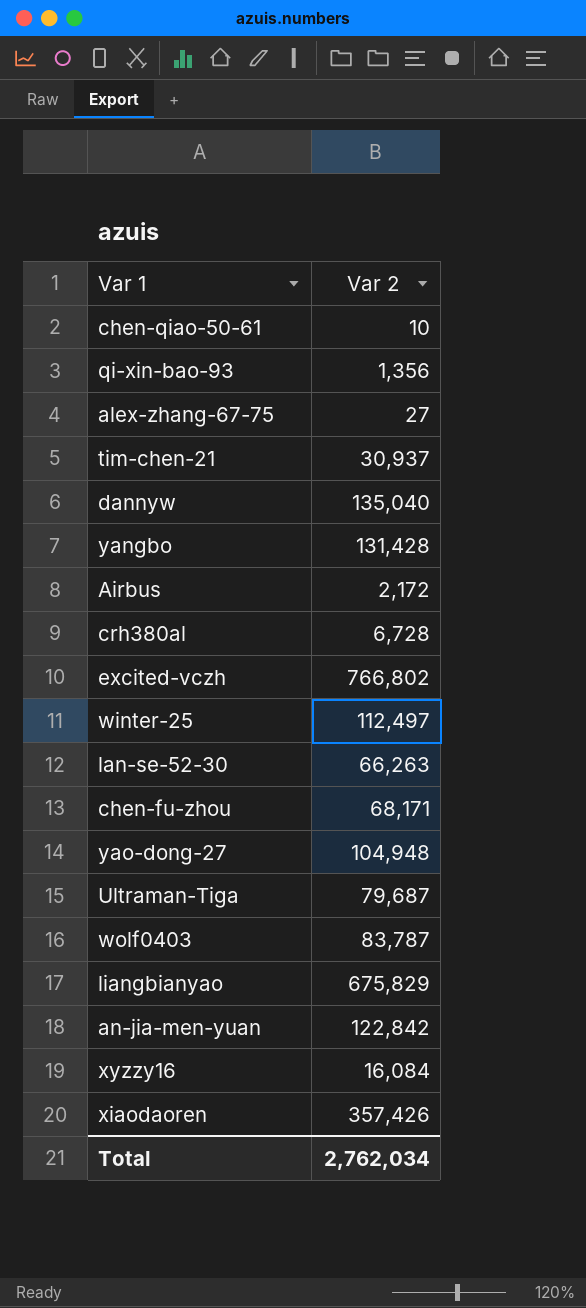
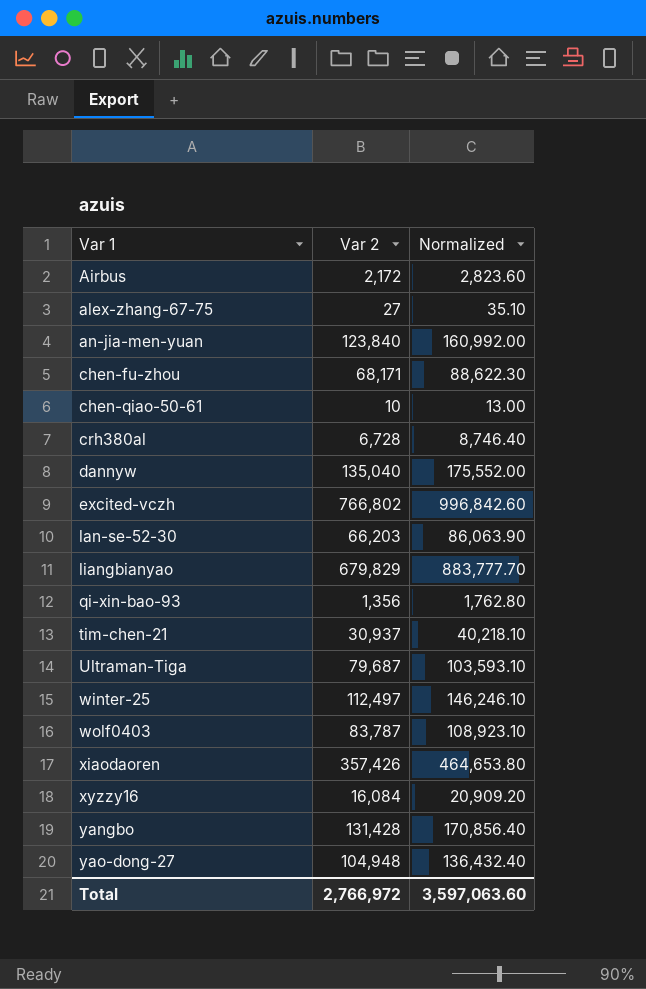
row order: none -> Var 1 ascending
column Normalized | formula: none -> [Var 2] * 1.3
an-jia-men-yuan | Var 2: 122,842 -> 123,840
lan-se-52-30 | Var 2: 66,263 -> 66,203
liangbianyao | Var 2: 675,829 -> 679,829
Total | Var 2: 2,762,034 -> 2,766,972

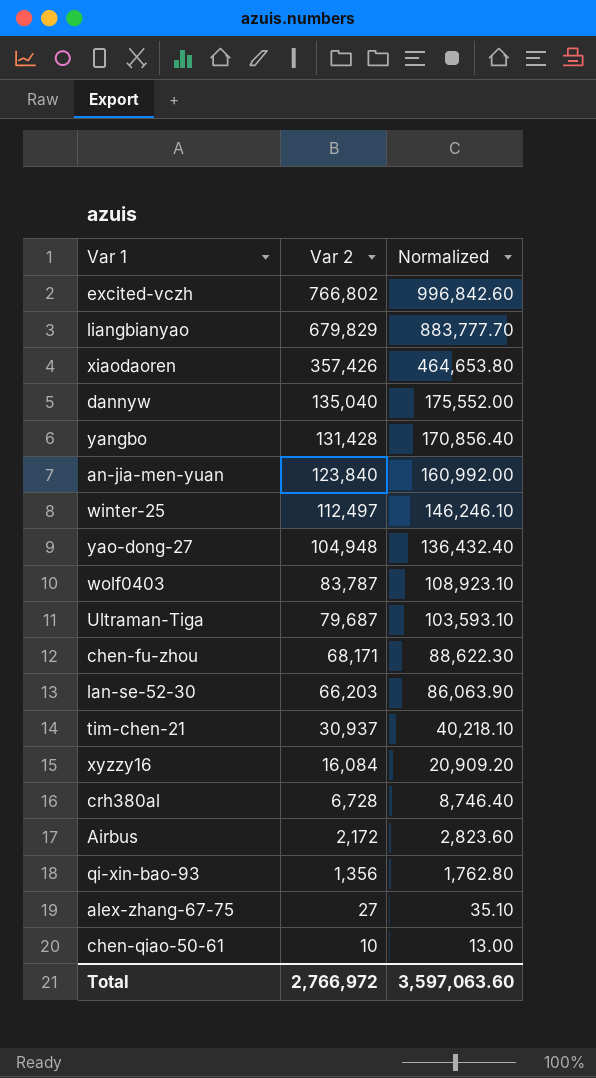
row order: Var 1 ascending -> Var 2 descending

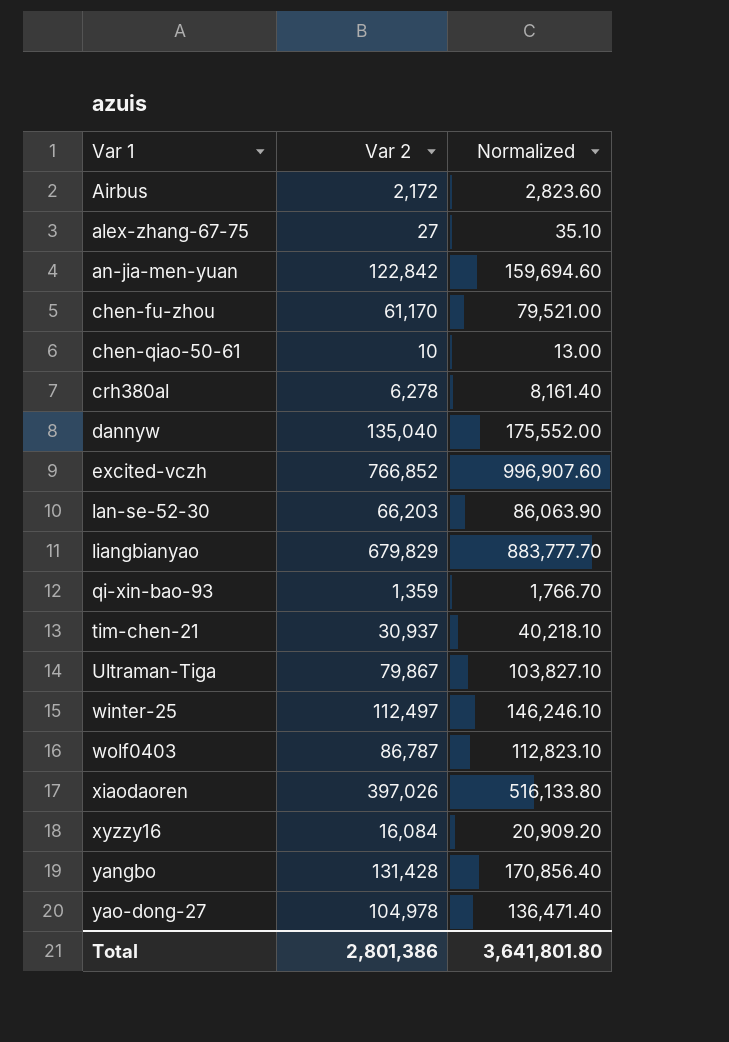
row order: Var 2 descending -> Var 1 ascending
an-jia-men-yuan | Var 2: 123,840 -> 122,842
an-jia-men-yuan | Normalized: 160,992.00 -> 159,694.60
chen-fu-zhou | Var 2: 68,171 -> 61,170
chen-fu-zhou | Normalized: 88,622.30 -> 79,521.00
crh380al | Var 2: 6,728 -> 6,278
crh380al | Normalized: 8,746.40 -> 8,161.40
excited-vczh | Var 2: 766,802 -> 766,852
excited-vczh | Normalized: 996,842.60 -> 996,907.60
qi-xin-bao-93 | Var 2: 1,356 -> 1,359
qi-xin-bao-93 | Normalized: 1,762.80 -> 1,766.70
Ultraman-Tiga | Var 2: 79,687 -> 79,867
Ultraman-Tiga | Normalized: 103,593.10 -> 103,827.10
wolf0403 | Var 2: 83,787 -> 86,787
wolf0403 | Normalized: 108,923.10 -> 112,823.10
xiaodaoren | Var 2: 357,426 -> 397,026
xiaodaoren | Normalized: 464,653.80 -> 516,133.80
yao-dong-27 | Var 2: 104,948 -> 104,978
yao-dong-27 | Normalized: 136,432.40 -> 136,471.40
Total | Var 2: 2,766,972 -> 2,801,386
Total | Normalized: 3,597,063.60 -> 3,641,801.80

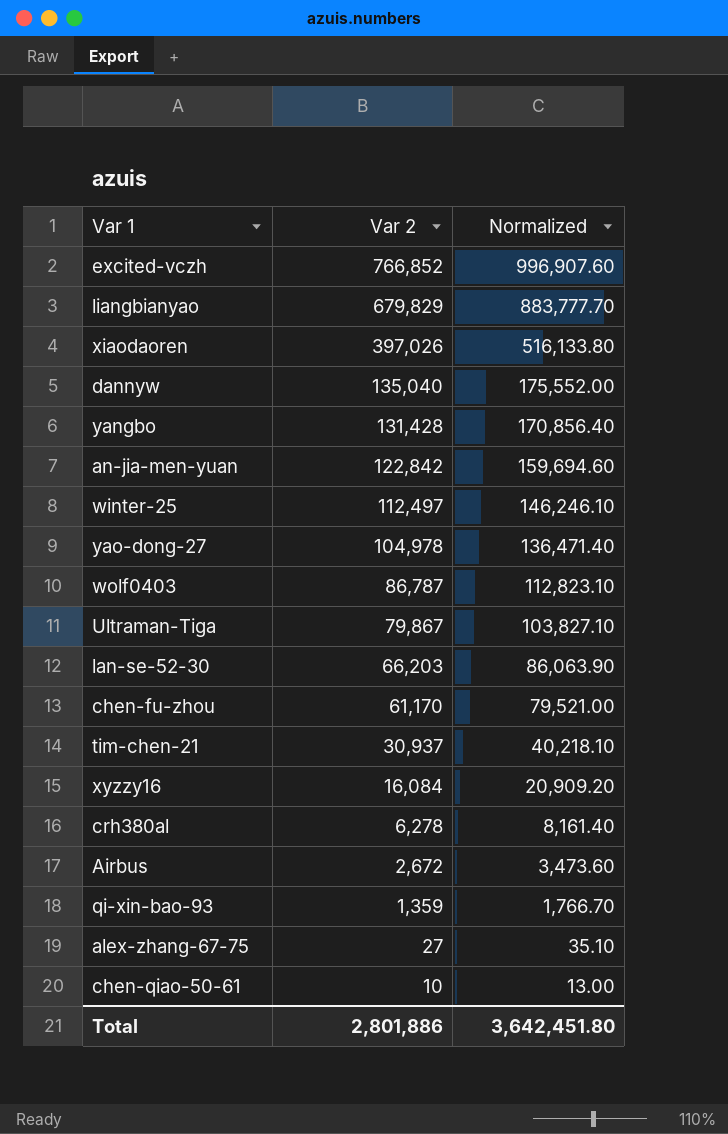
row order: Var 1 ascending -> Var 2 descending
Airbus | Var 2: 2,172 -> 2,672
Airbus | Normalized: 2,823.60 -> 3,473.60
Total | Var 2: 2,801,386 -> 2,801,886
Total | Normalized: 3,641,801.80 -> 3,642,451.80

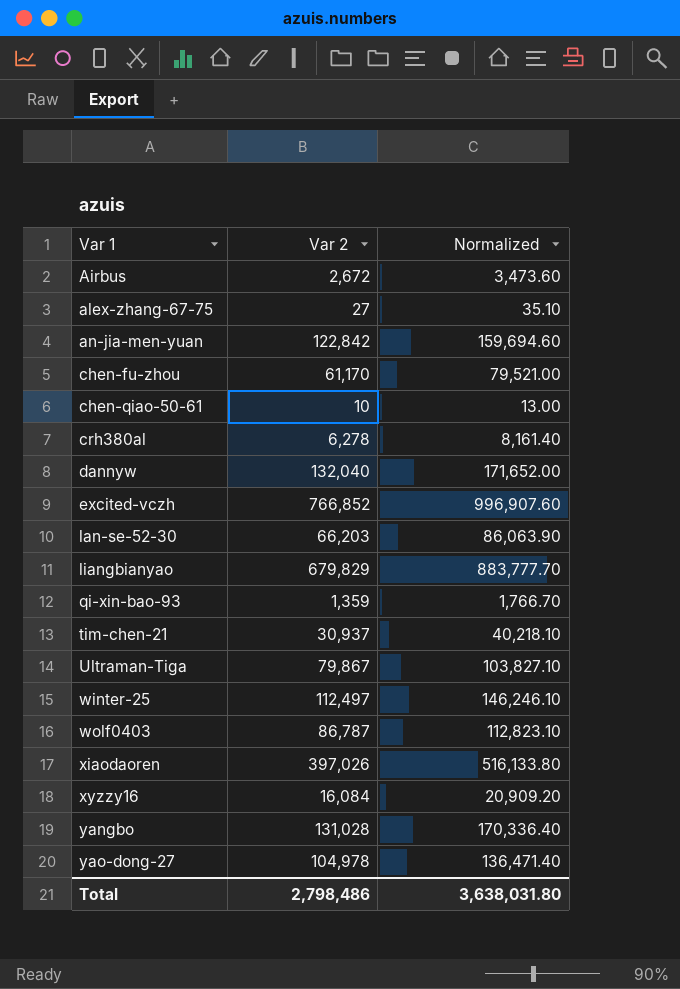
row order: Var 2 descending -> Var 1 ascending
dannyw | Var 2: 135,040 -> 132,040
dannyw | Normalized: 175,552.00 -> 171,652.00
yangbo | Var 2: 131,428 -> 131,028
yangbo | Normalized: 170,856.40 -> 170,336.40
Total | Var 2: 2,801,886 -> 2,798,486
Total | Normalized: 3,642,451.80 -> 3,638,031.80

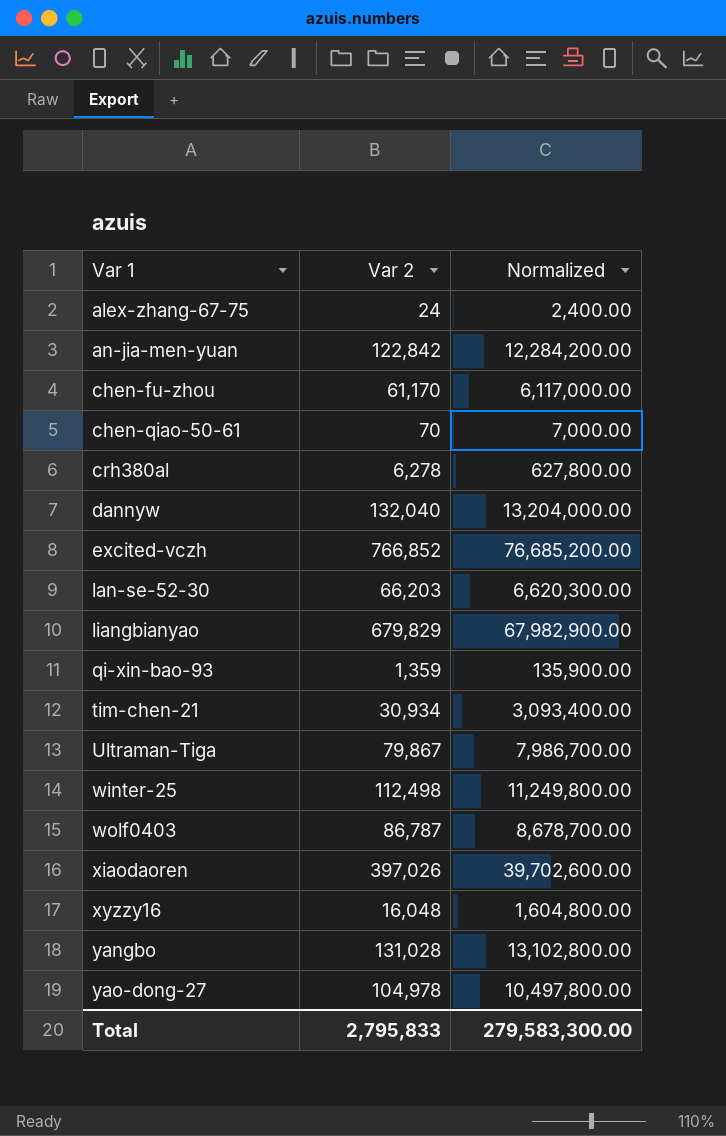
column Normalized | formula: [Var 2] * 1.3 -> [Var 2] * 100
row Airbus: 2,672 | 3,473.60 -> none
alex-zhang-67-75 | Var 2: 27 -> 24
chen-qiao-50-61 | Var 2: 10 -> 70
tim-chen-21 | Var 2: 30,937 -> 30,934
winter-25 | Var 2: 112,497 -> 112,498
xyzzy16 | Var 2: 16,084 -> 16,048
Total | Var 2: 2,798,486 -> 2,795,833
Total | Normalized: 3,638,031.80 -> 279,583,300.00

